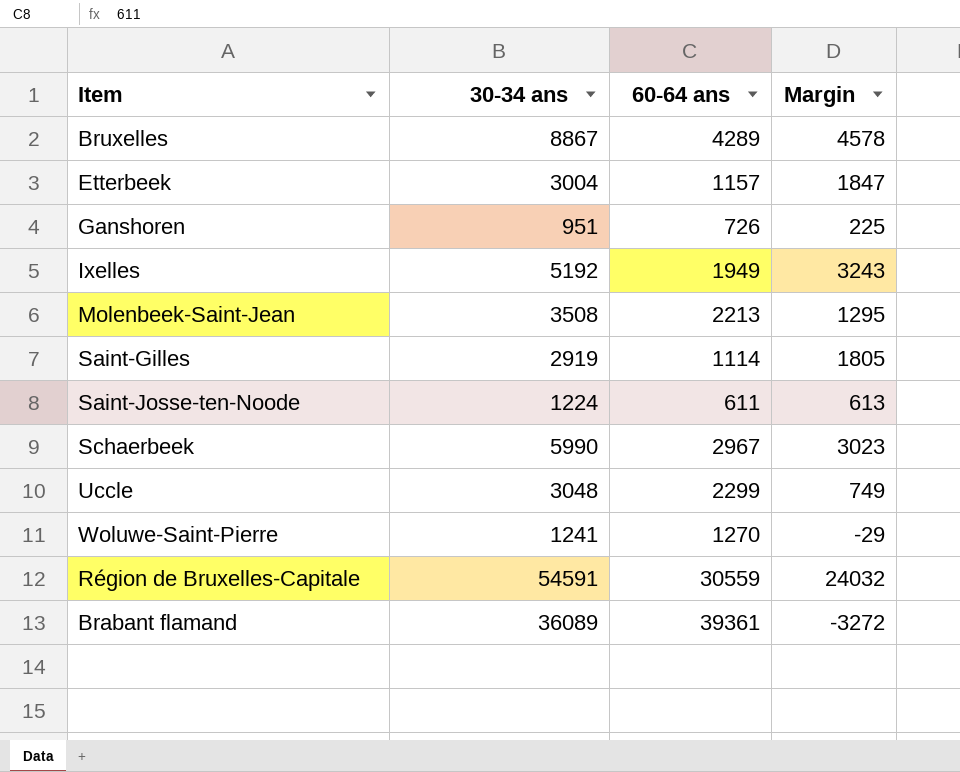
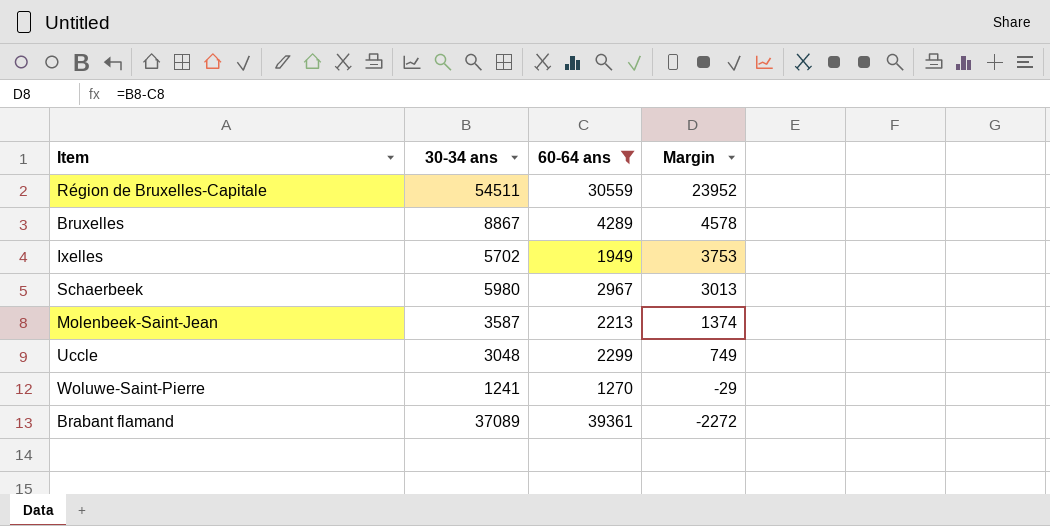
filter: none -> 60-64 ans >= 1270
row order: none -> Margin descending
Région de Bruxelles-Capitale | 30-34 ans: 54591 -> 54511
Région de Bruxelles-Capitale | Margin: 24032 -> 23952
Ixelles | 30-34 ans: 5192 -> 5702
Ixelles | Margin: 3243 -> 3753
Schaerbeek | 30-34 ans: 5990 -> 5980
Schaerbeek | Margin: 3023 -> 3013
Molenbeek-Saint-Jean | 30-34 ans: 3508 -> 3587
Molenbeek-Saint-Jean | Margin: 1295 -> 1374
Brabant flamand | 30-34 ans: 36089 -> 37089
Brabant flamand | Margin: -3272 -> -2272

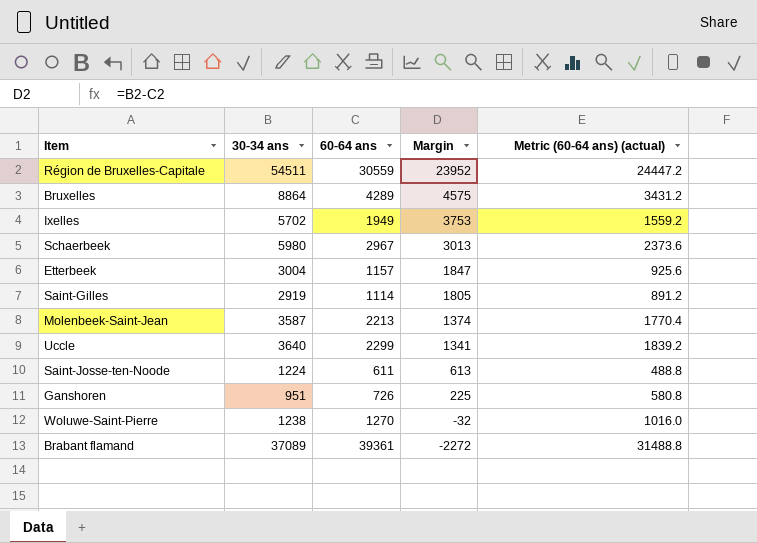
filter: 60-64 ans >= 1270 -> none
column Metric (60-64 ans) (actual) | formula: none -> [60-64 ans] * 0.8
Bruxelles | 30-34 ans: 8867 -> 8864
Bruxelles | Margin: 4578 -> 4575
Uccle | 30-34 ans: 3048 -> 3640
Uccle | Margin: 749 -> 1341
Woluwe-Saint-Pierre | 30-34 ans: 1241 -> 1238
Woluwe-Saint-Pierre | Margin: -29 -> -32

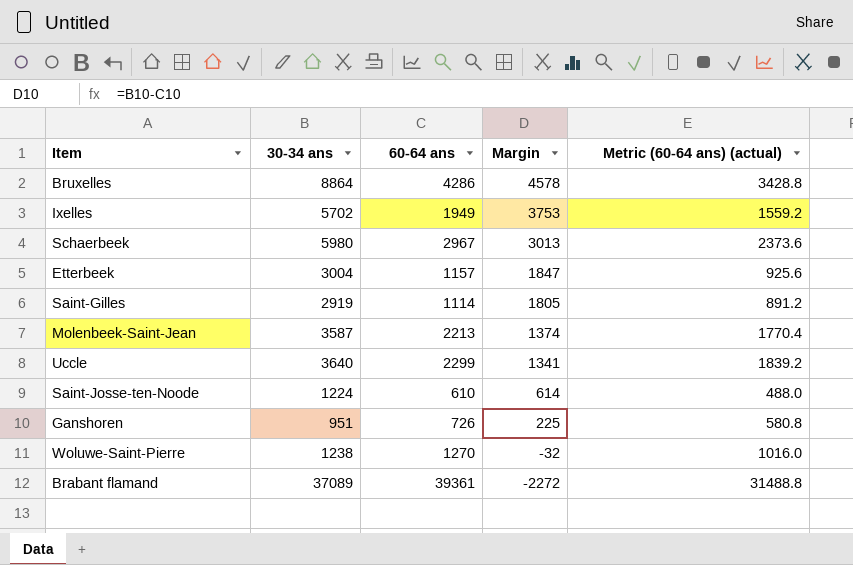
row Région de Bruxelles-Capitale: 54511 | 30559 | 23952 | 24447.2 -> none
Bruxelles | 60-64 ans: 4289 -> 4286
Bruxelles | Margin: 4575 -> 4578
Bruxelles | Metric (60-64 ans) (actual): 3431.2 -> 3428.8
Saint-Josse-ten-Noode | 60-64 ans: 611 -> 610
Saint-Josse-ten-Noode | Margin: 613 -> 614
Saint-Josse-ten-Noode | Metric (60-64 ans) (actual): 488.8 -> 488.0

